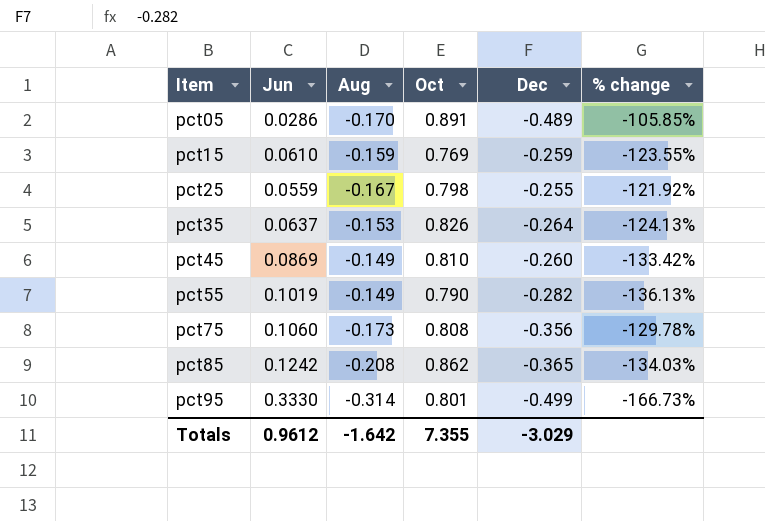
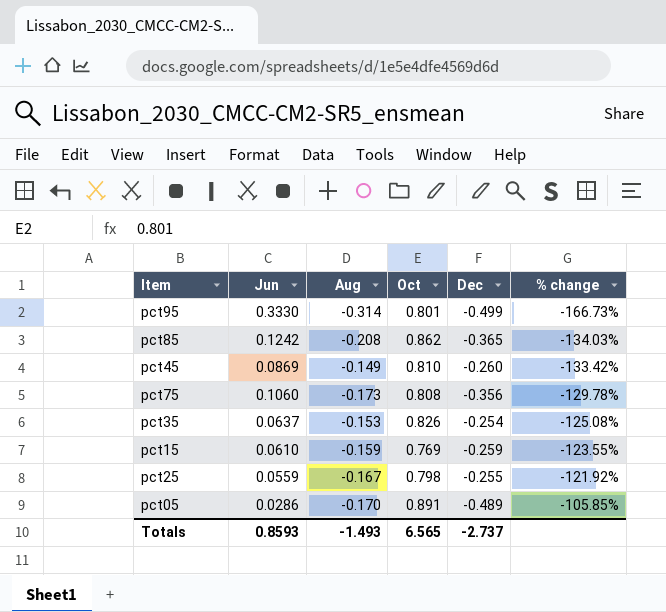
row order: Item ascending -> % change ascending
row pct55: 0.1019 | -0.149 | 0.790 | -0.282 | -136.13% -> none
pct35 | Dec: -0.264 -> -0.254
pct35 | % change: -124.13% -> -125.08%
Totals | Jun: 0.9612 -> 0.8593
Totals | Aug: -1.642 -> -1.493
Totals | Oct: 7.355 -> 6.565
Totals | Dec: -3.029 -> -2.737

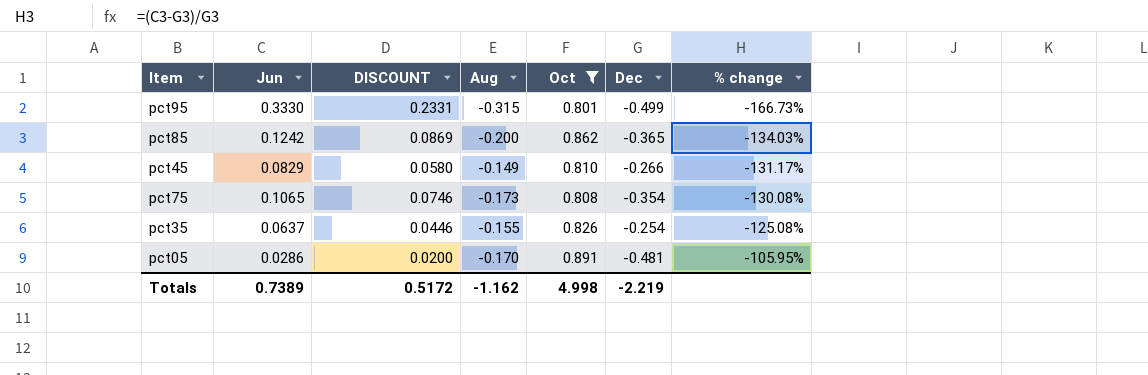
filter: none -> Oct >= 0.801
column DISCOUNT | formula: none -> [Jun] * 0.7
pct95 | Aug: -0.314 -> -0.315
pct85 | Aug: -0.208 -> -0.200
pct45 | Jun: 0.0869 -> 0.0829
pct45 | Dec: -0.260 -> -0.266
pct45 | % change: -133.42% -> -131.17%
pct75 | Jun: 0.1060 -> 0.1065
pct75 | Dec: -0.356 -> -0.354
pct75 | % change: -129.78% -> -130.08%
pct35 | Aug: -0.153 -> -0.155
pct05 | Dec: -0.489 -> -0.481
pct05 | % change: -105.85% -> -105.95%
Totals | Jun: 0.8593 -> 0.7389
Totals | Aug: -1.493 -> -1.162
Totals | Oct: 6.565 -> 4.998
Totals | Dec: -2.737 -> -2.219

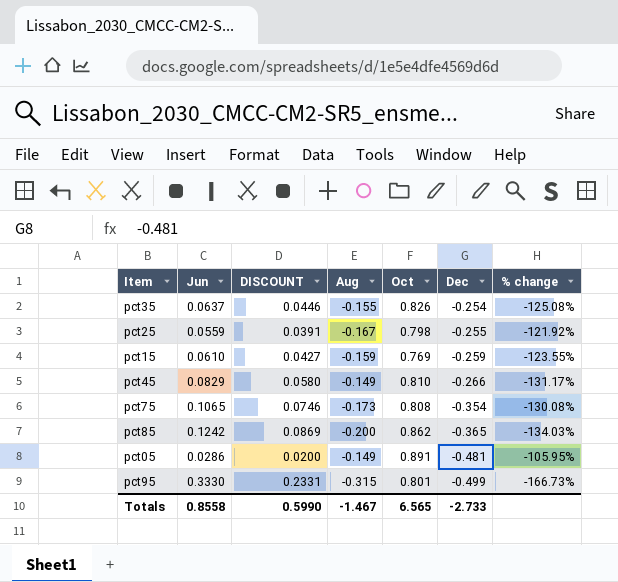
filter: Oct >= 0.801 -> none
row order: % change ascending -> Dec descending
pct05 | Aug: -0.170 -> -0.149
Totals | Jun: 0.7389 -> 0.8558
Totals | DISCOUNT: 0.5172 -> 0.5990
Totals | Aug: -1.162 -> -1.467
Totals | Oct: 4.998 -> 6.565
Totals | Dec: -2.219 -> -2.733

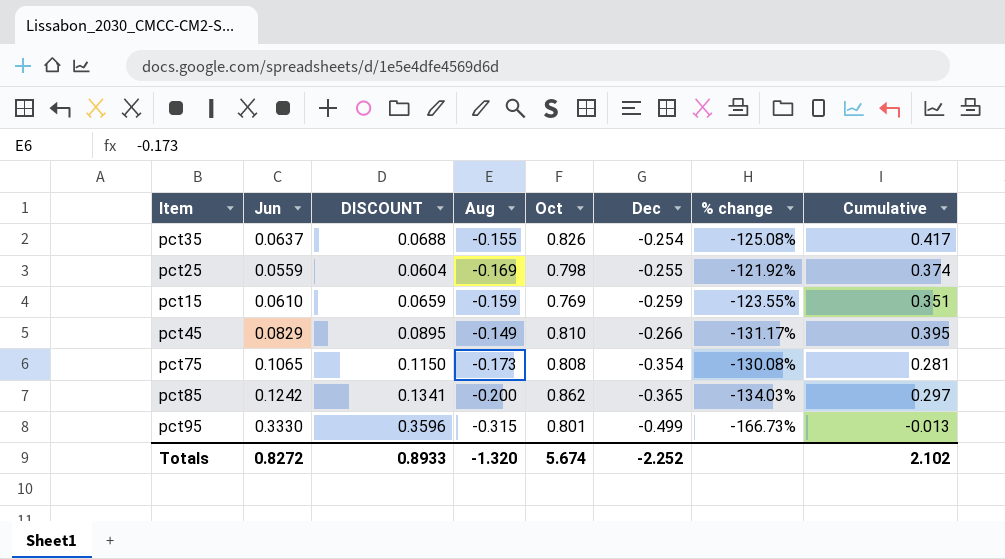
column DISCOUNT | formula: [Jun] * 0.7 -> [Jun] * 1.08
column Cumulative | formula: none -> [Aug] + [Oct] + [Dec]
row pct05: 0.0286 | 0.0200 | -0.149 | 0.891 | -0.481 | -105.95% -> none
pct25 | Aug: -0.167 -> -0.169
Totals | Jun: 0.8558 -> 0.8272
Totals | DISCOUNT: 0.5990 -> 0.8933
Totals | Aug: -1.467 -> -1.320
Totals | Oct: 6.565 -> 5.674
Totals | Dec: -2.733 -> -2.252

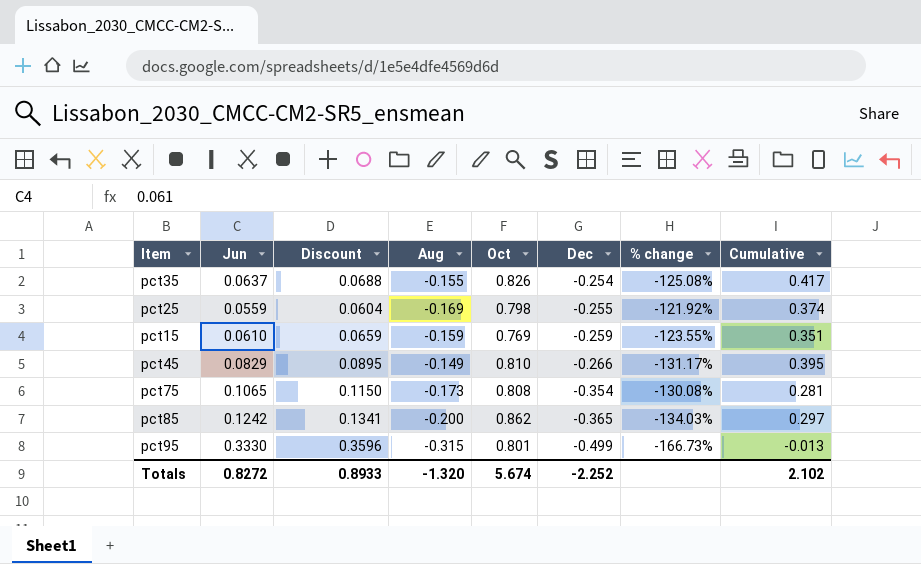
column name: DISCOUNT -> Discount

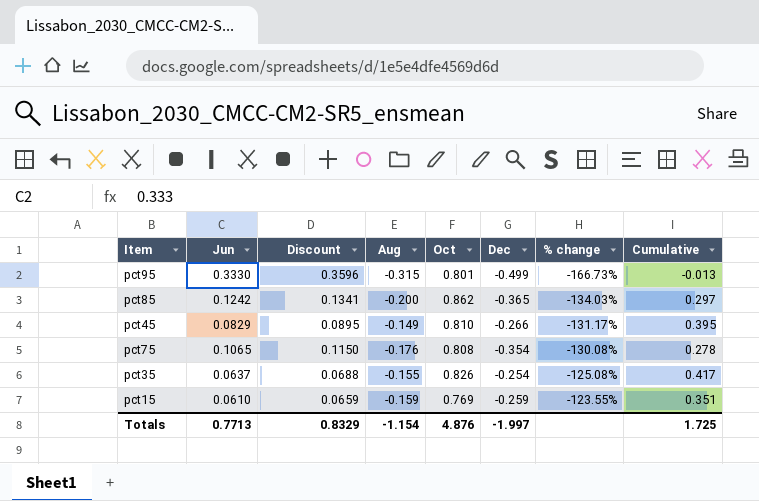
row order: Dec descending -> % change ascending
row pct25: 0.0559 | 0.0604 | -0.169 | 0.798 | -0.255 | -121.92% | 0.374 -> none
pct75 | Aug: -0.173 -> -0.176
pct75 | Cumulative: 0.281 -> 0.278
Totals | Jun: 0.8272 -> 0.7713
Totals | Discount: 0.8933 -> 0.8329
Totals | Aug: -1.320 -> -1.154
Totals | Oct: 5.674 -> 4.876
Totals | Dec: -2.252 -> -1.997
Totals | Cumulative: 2.102 -> 1.725

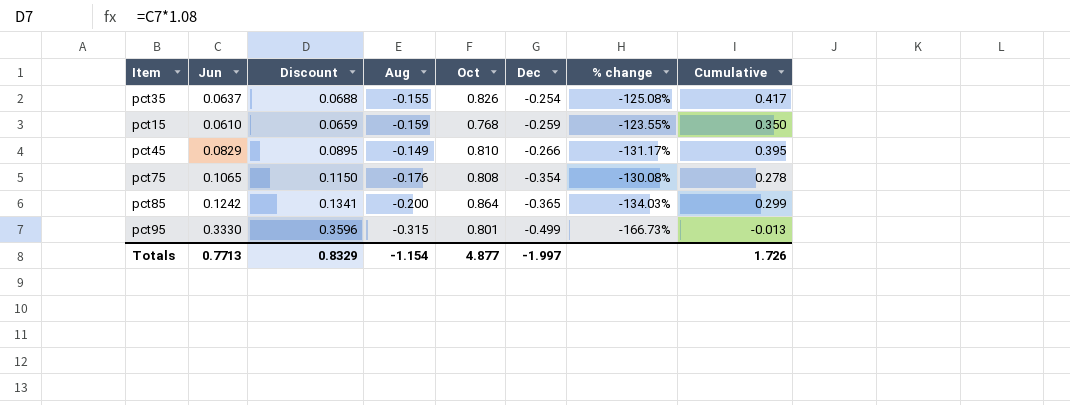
row order: % change ascending -> Dec descending
pct15 | Oct: 0.769 -> 0.768
pct15 | Cumulative: 0.351 -> 0.350
pct85 | Oct: 0.862 -> 0.864
pct85 | Cumulative: 0.297 -> 0.299
Totals | Oct: 4.876 -> 4.877
Totals | Cumulative: 1.725 -> 1.726

